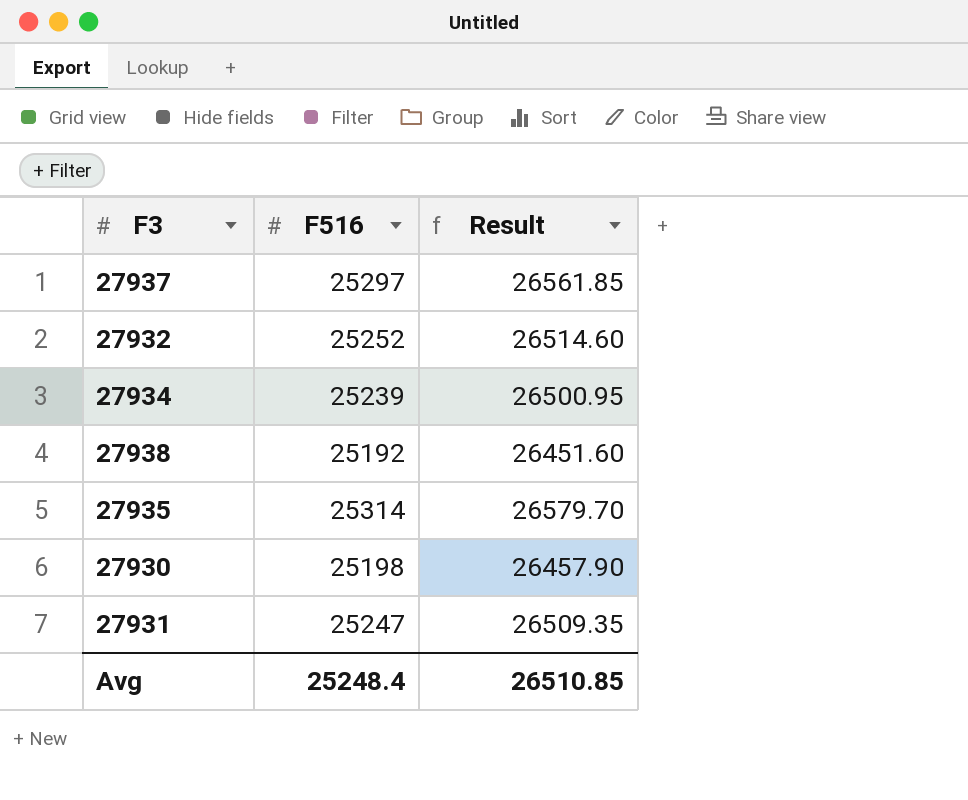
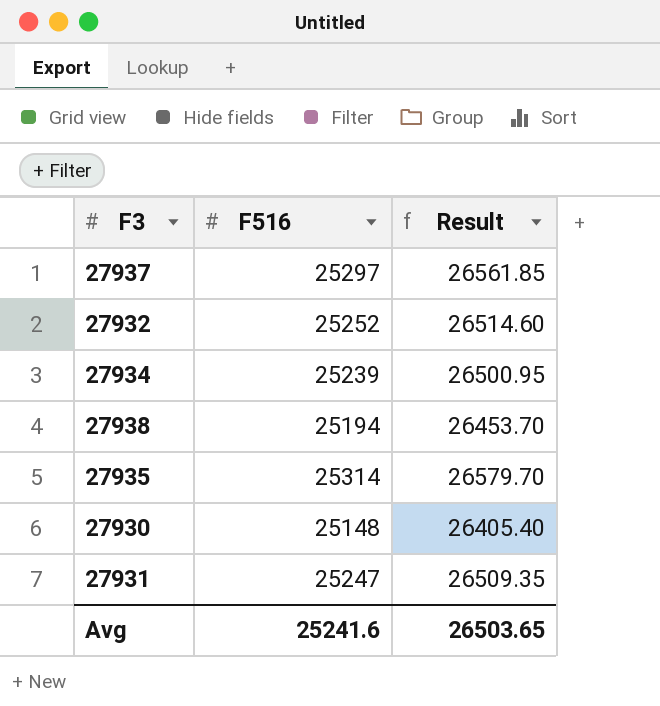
27938 | F516: 25192 -> 25194
27938 | Result: 26451.60 -> 26453.70
27930 | F516: 25198 -> 25148
27930 | Result: 26457.90 -> 26405.40
Avg | F516: 25248.4 -> 25241.6
Avg | Result: 26510.85 -> 26503.65

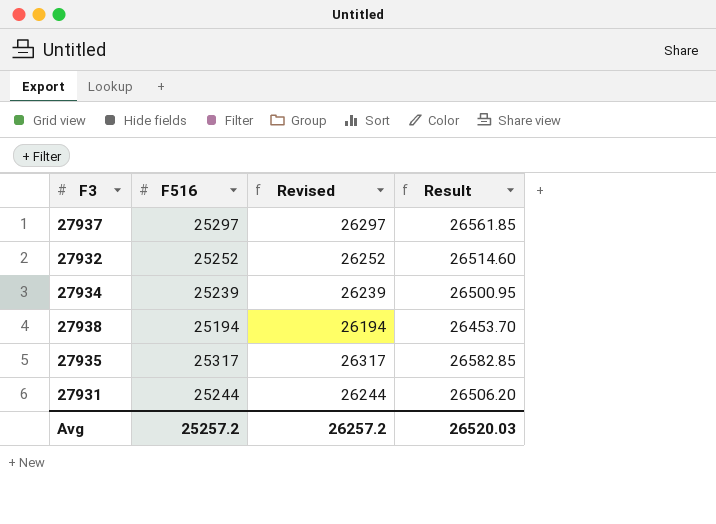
column Revised | formula: none -> [F516] + 1000
row 27930: 25148 | 26405.40 -> none
27935 | F516: 25314 -> 25317
27935 | Result: 26579.70 -> 26582.85
27931 | F516: 25247 -> 25244
27931 | Result: 26509.35 -> 26506.20
Avg | F516: 25241.6 -> 25257.2
Avg | Result: 26503.65 -> 26520.03

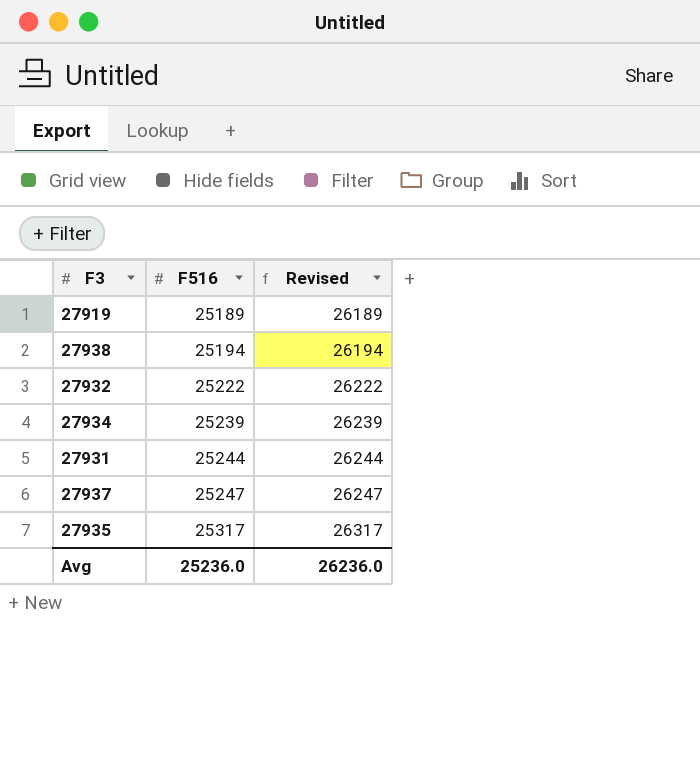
row order: none -> F516 ascending
column Result | formula: [F516] * 1.05 -> none
row 27919: none -> 25189 | 26189
27932 | F516: 25252 -> 25222
27932 | Revised: 26252 -> 26222
27937 | F516: 25297 -> 25247
27937 | Revised: 26297 -> 26247
Avg | F516: 25257.2 -> 25236.0
Avg | Revised: 26257.2 -> 26236.0

